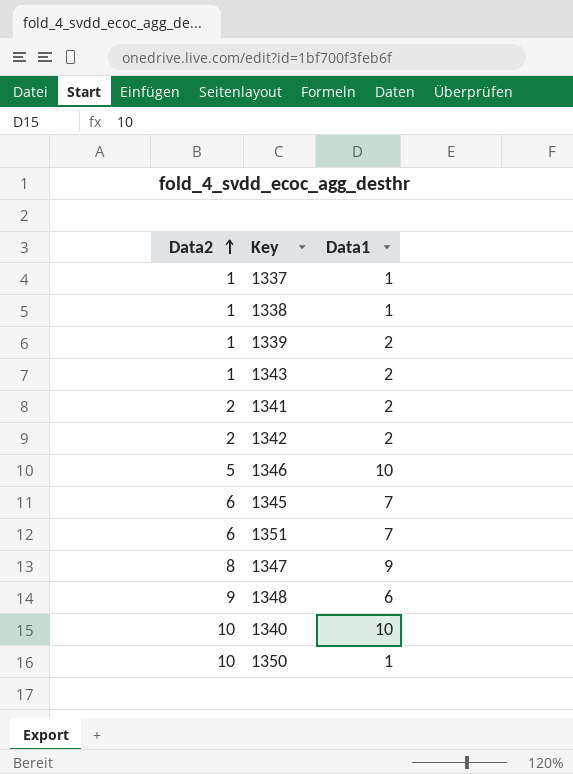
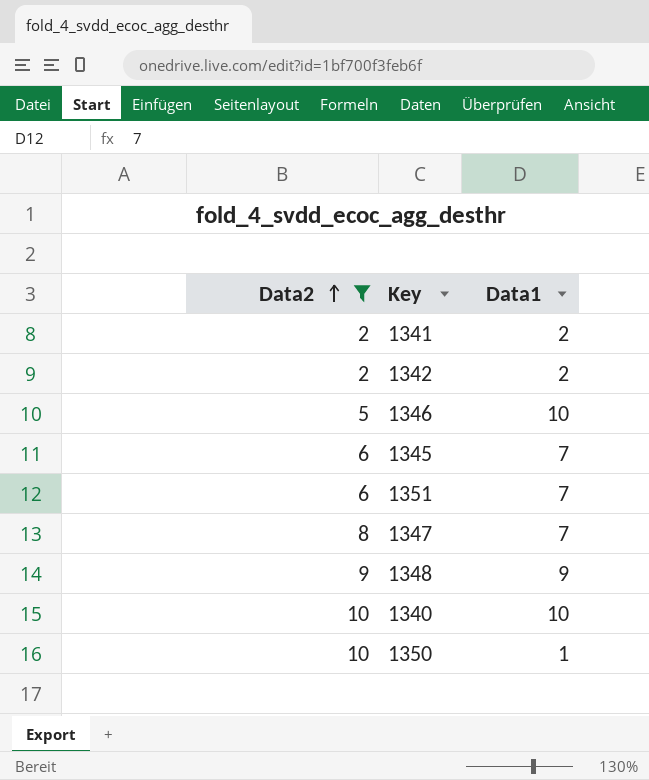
filter: none -> Data2 != 1
1347 | Data1: 9 -> 7
1348 | Data1: 6 -> 9

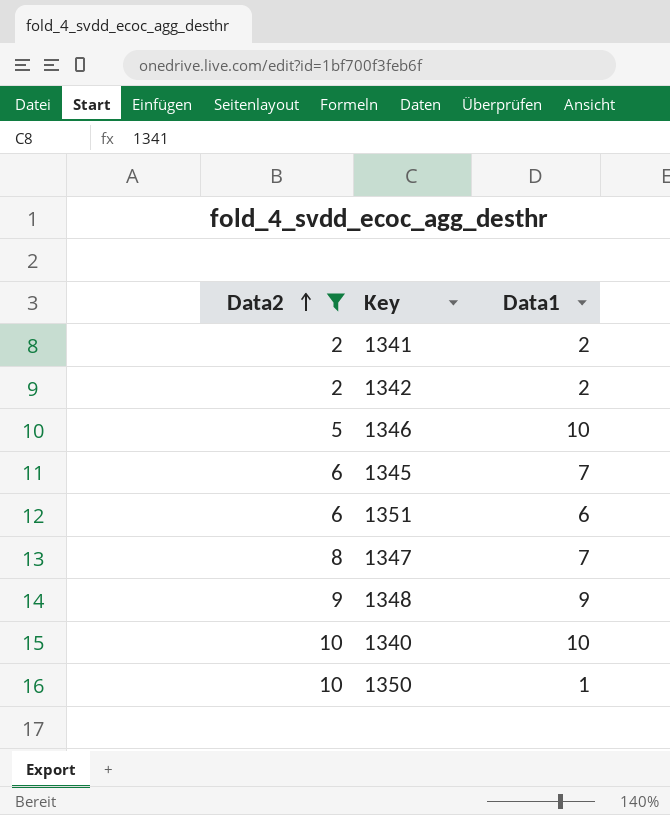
1351 | Data1: 7 -> 6

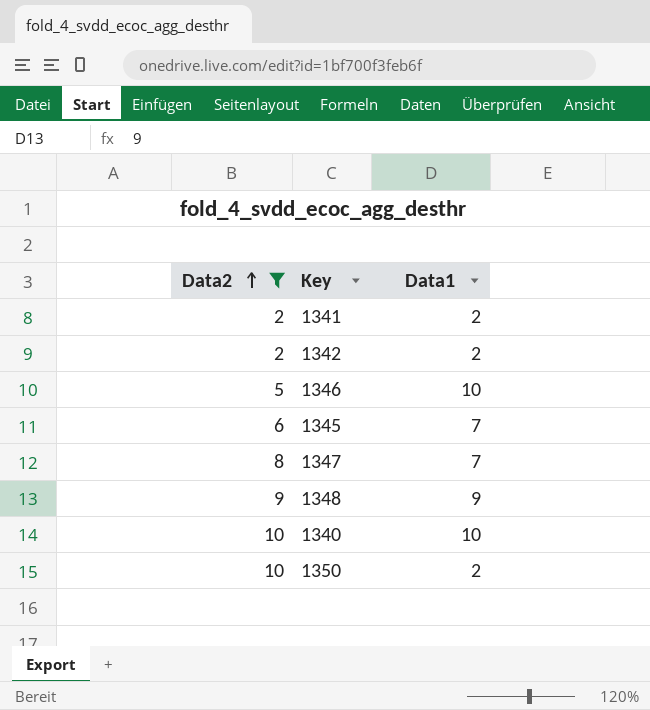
row 1351: 6 | 6 -> none
1350 | Data1: 1 -> 2

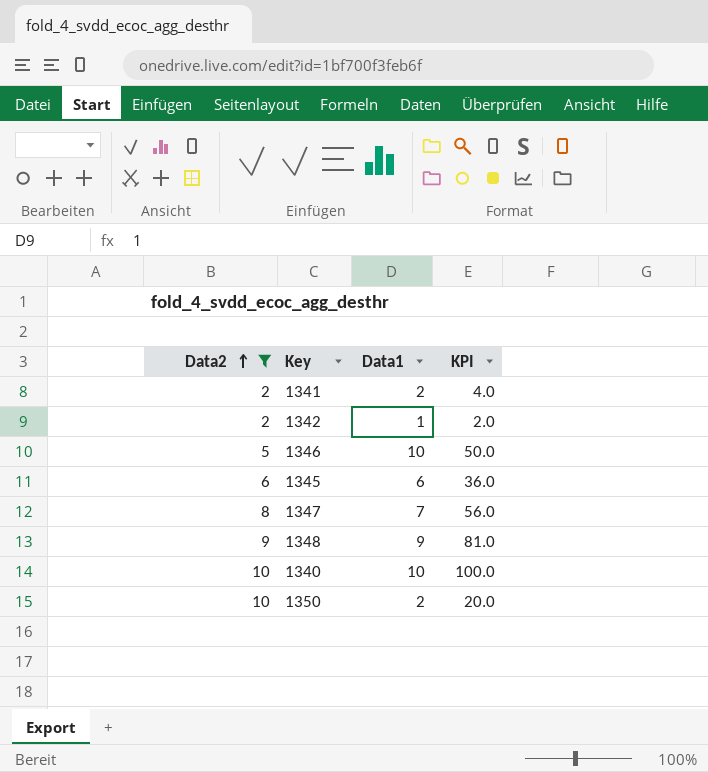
column KPI | formula: none -> [Data2] * [Data1]
1342 | Data1: 2 -> 1
1345 | Data1: 7 -> 6

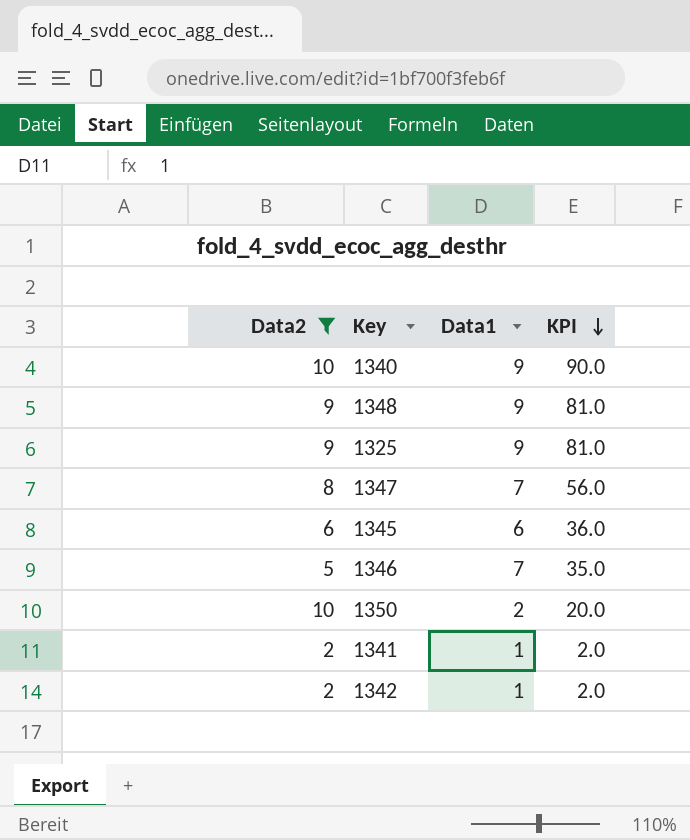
row order: Data2 ascending -> KPI descending
1340 | Data1: 10 -> 9
1340 | KPI: 100.0 -> 90.0
row 1325: none -> 9 | 9 | 81.0
1346 | Data1: 10 -> 7
1346 | KPI: 50.0 -> 35.0
1341 | Data1: 2 -> 1
1341 | KPI: 4.0 -> 2.0

